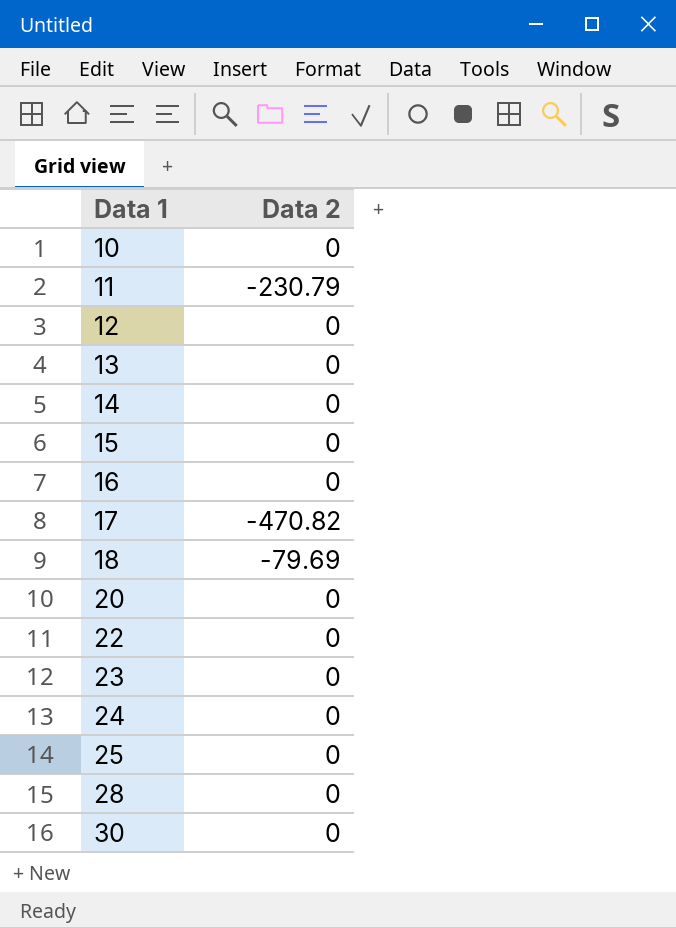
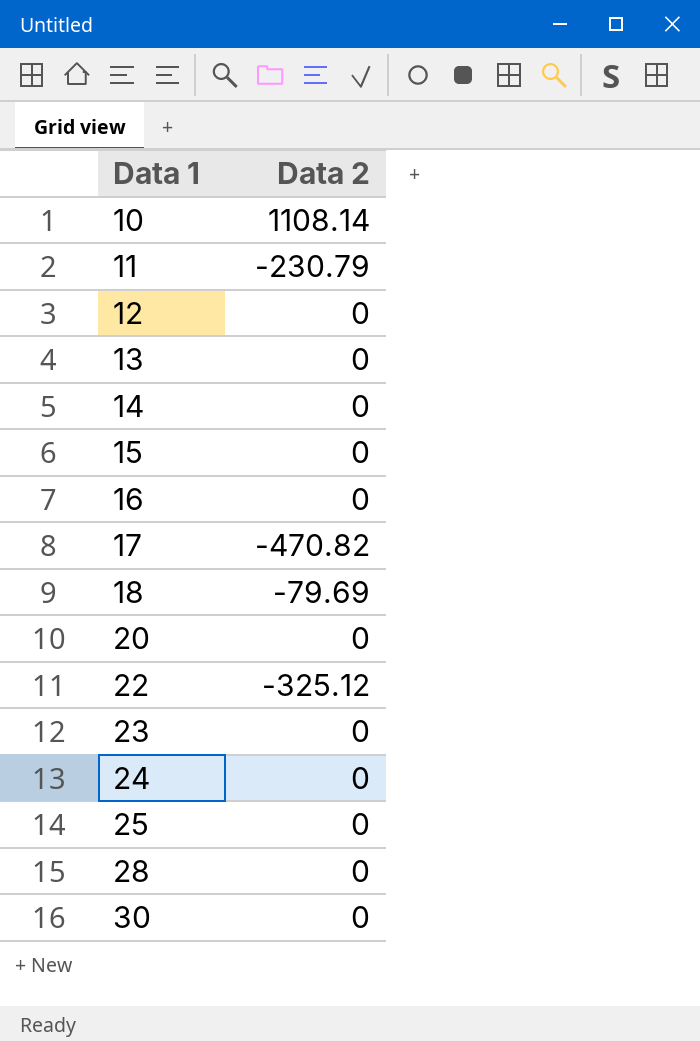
10 | Data 2: 0 -> 1108.14
22 | Data 2: 0 -> -325.12

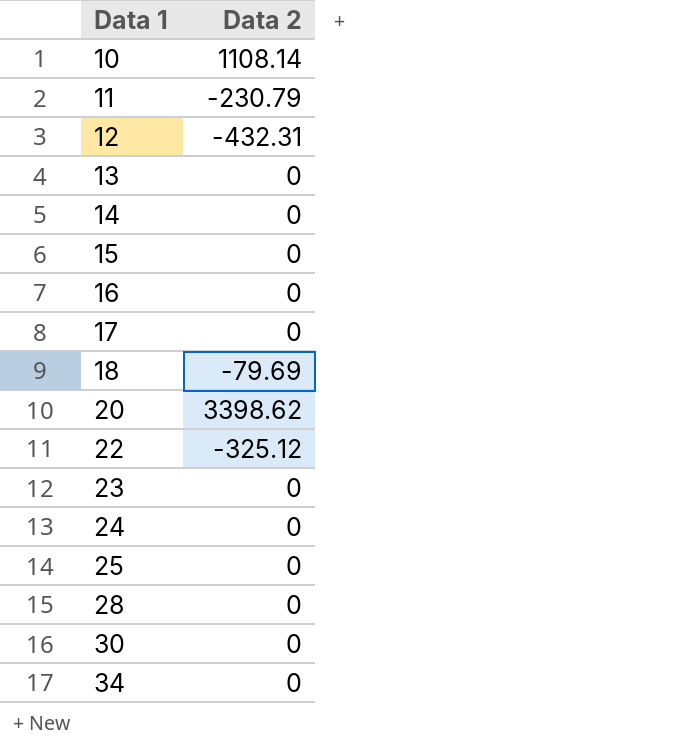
12 | Data 2: 0 -> -432.31
17 | Data 2: -470.82 -> 0
20 | Data 2: 0 -> 3398.62
row 34: none -> 0

